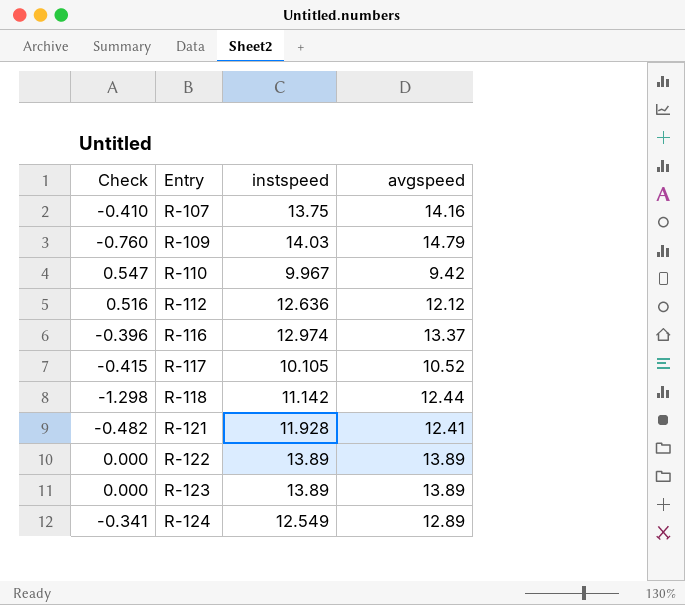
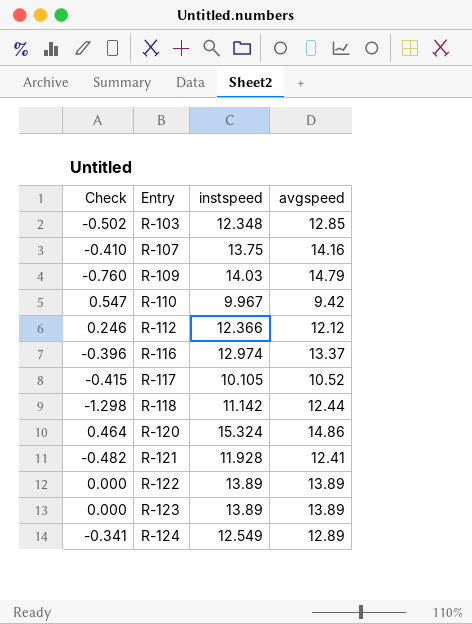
row R-103: none -> -0.502 | 12.348 | 12.85
R-112 | Check: 0.516 -> 0.246
R-112 | instspeed: 12.636 -> 12.366
row R-120: none -> 0.464 | 15.324 | 14.86

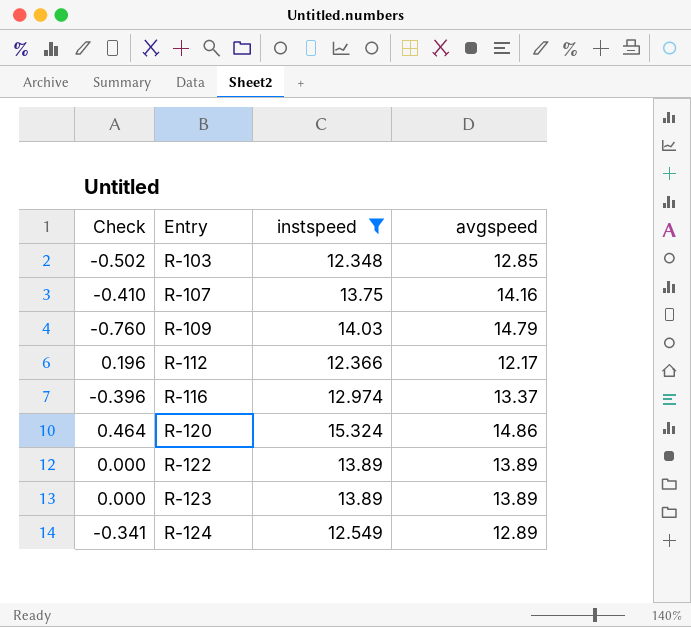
filter: none -> instspeed >= 12.348
R-112 | Check: 0.246 -> 0.196
R-112 | avgspeed: 12.12 -> 12.17

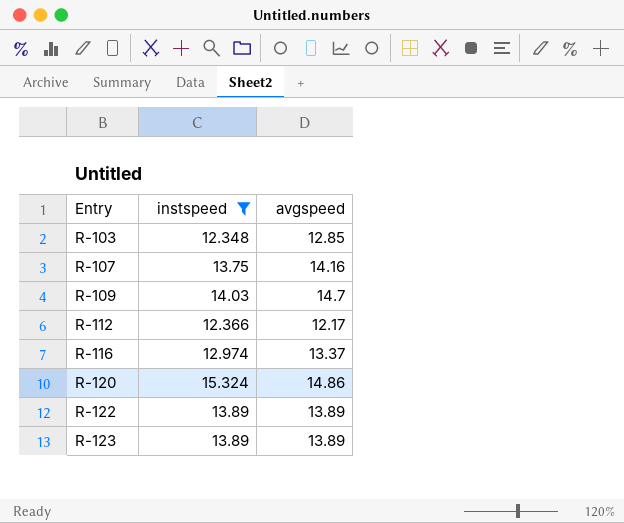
column Check | formula: [instspeed] - [avgspeed] -> none
row R-124: -0.341 | 12.549 | 12.89 -> none
R-109 | avgspeed: 14.79 -> 14.7

